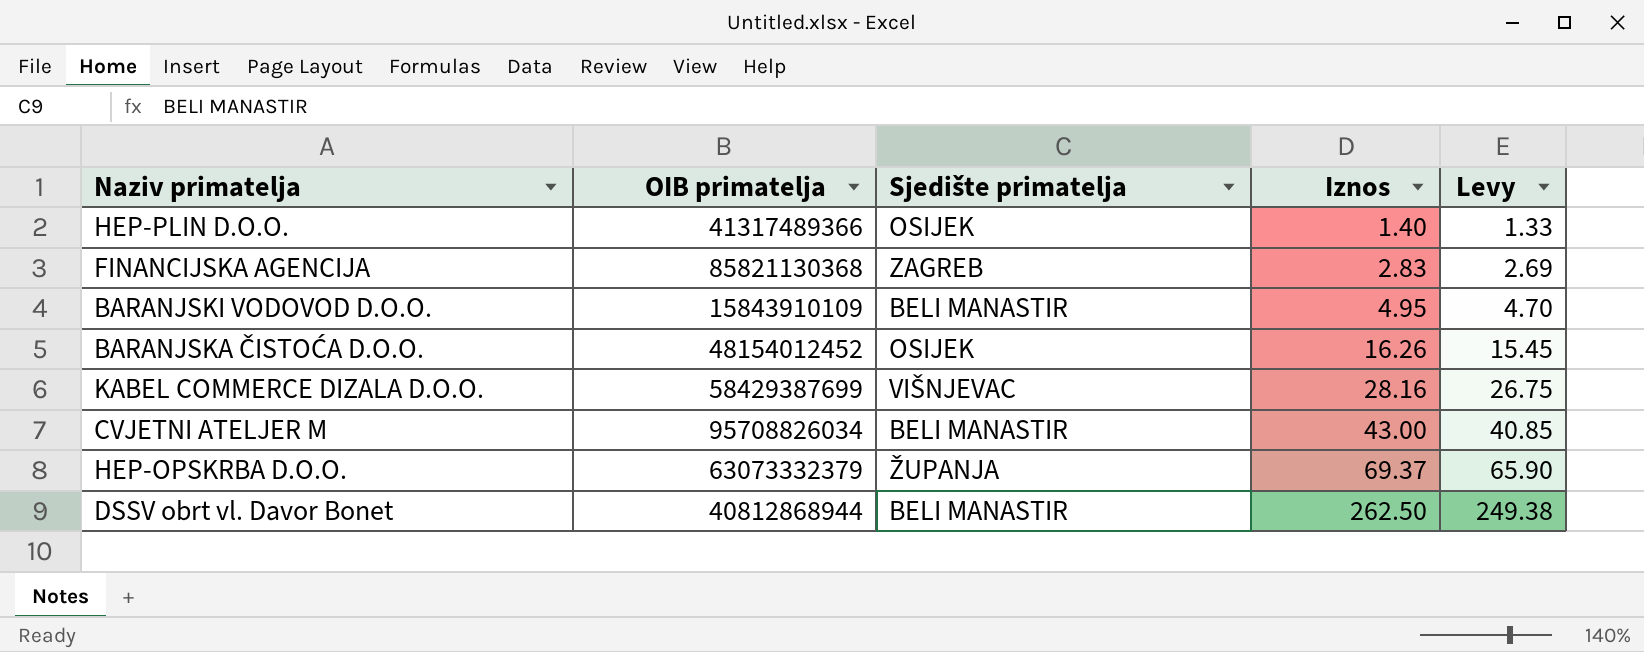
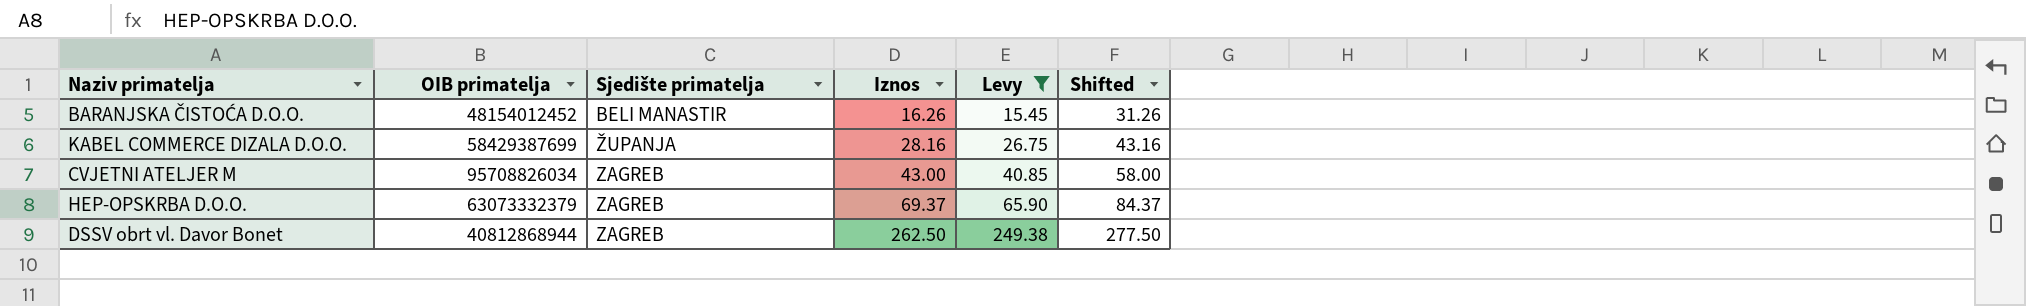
filter: none -> Levy >= 15.45
column Shifted | formula: none -> [Iznos] + 15
BARANJSKA ČISTOĆA D.O.O. | Sjedište primatelja: OSIJEK -> BELI MANASTIR
KABEL COMMERCE DIZALA D.O.O. | Sjedište primatelja: VIŠNJEVAC -> ŽUPANJA
CVJETNI ATELJER M | Sjedište primatelja: BELI MANASTIR -> ZAGREB
HEP-OPSKRBA D.O.O. | Sjedište primatelja: ŽUPANJA -> ZAGREB
DSSV obrt vl. Davor Bonet | Sjedište primatelja: BELI MANASTIR -> ZAGREB

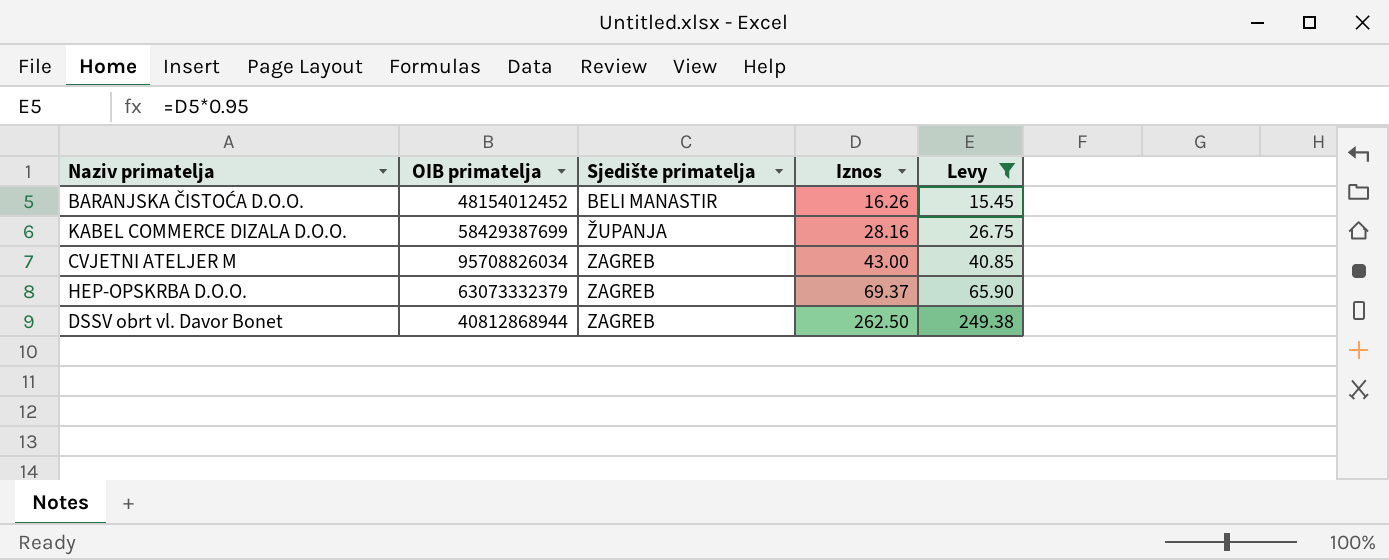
column Shifted | formula: [Iznos] + 15 -> none

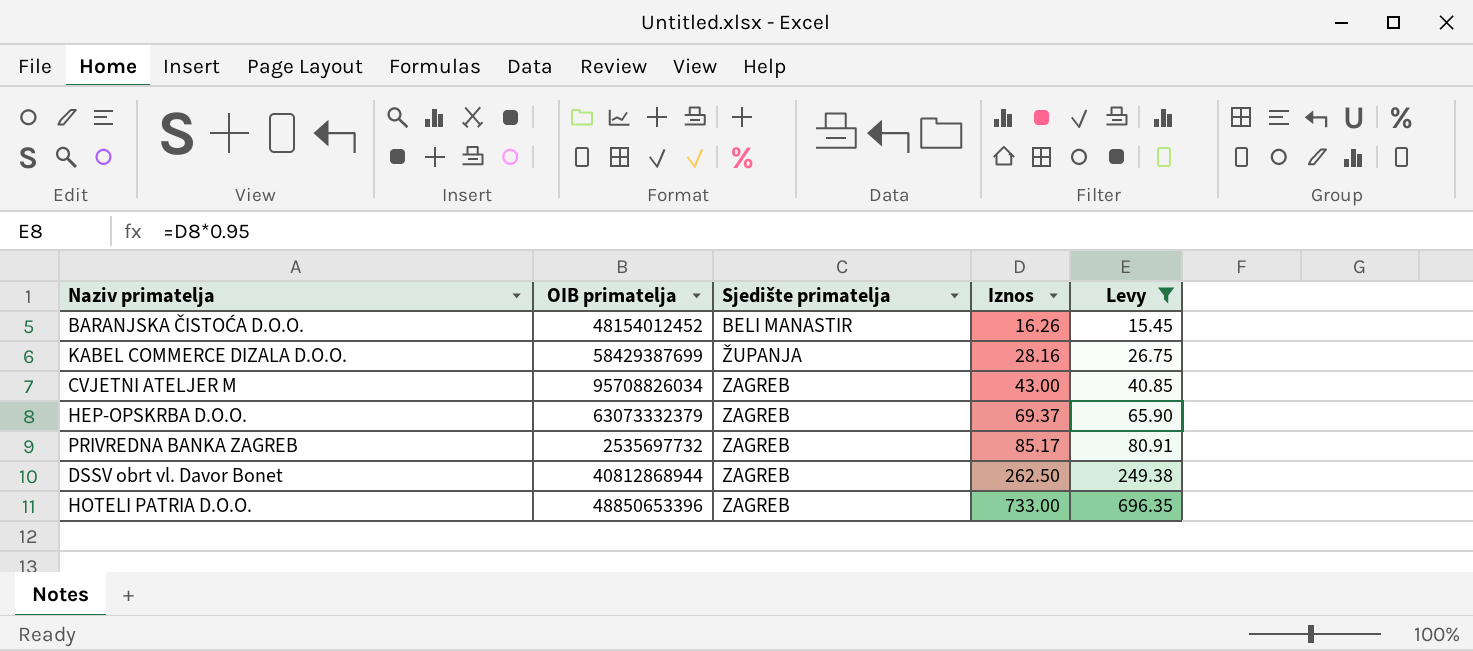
row PRIVREDNA BANKA ZAGREB: none -> 2535697732 | ZAGREB | 85.17 | 80.91
row HOTELI PATRIA D.O.O.: none -> 48850653396 | ZAGREB | 733.00 | 696.35

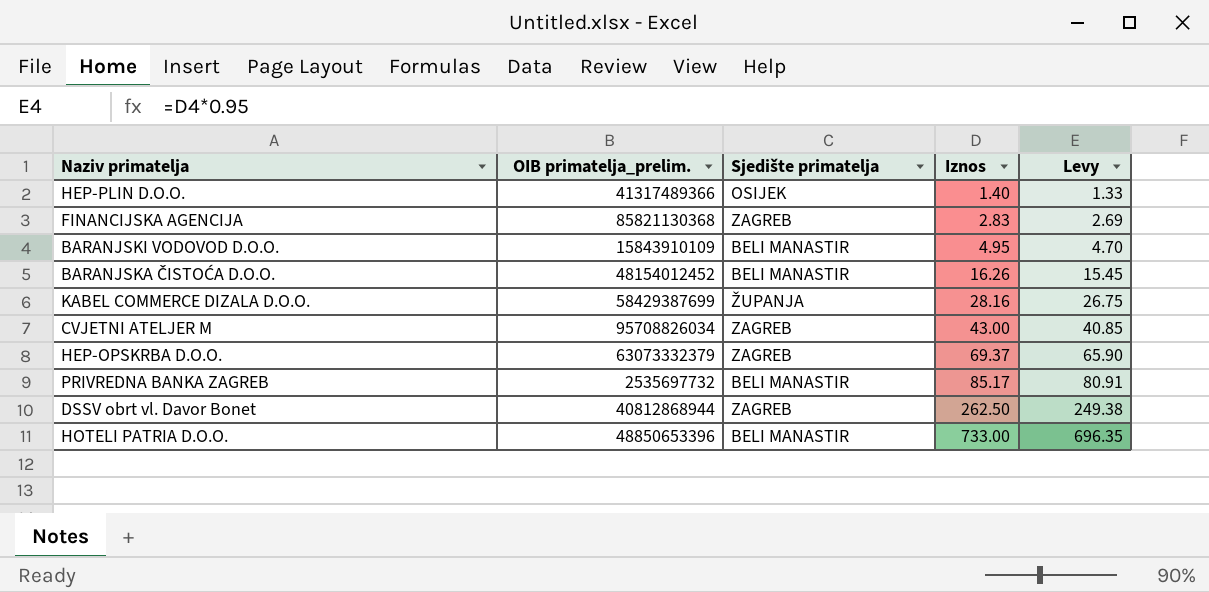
filter: Levy >= 15.45 -> none
column name: OIB primatelja -> OIB primatelja_prelim.
PRIVREDNA BANKA ZAGREB | Sjedište primatelja: ZAGREB -> BELI MANASTIR
HOTELI PATRIA D.O.O. | Sjedište primatelja: ZAGREB -> BELI MANASTIR

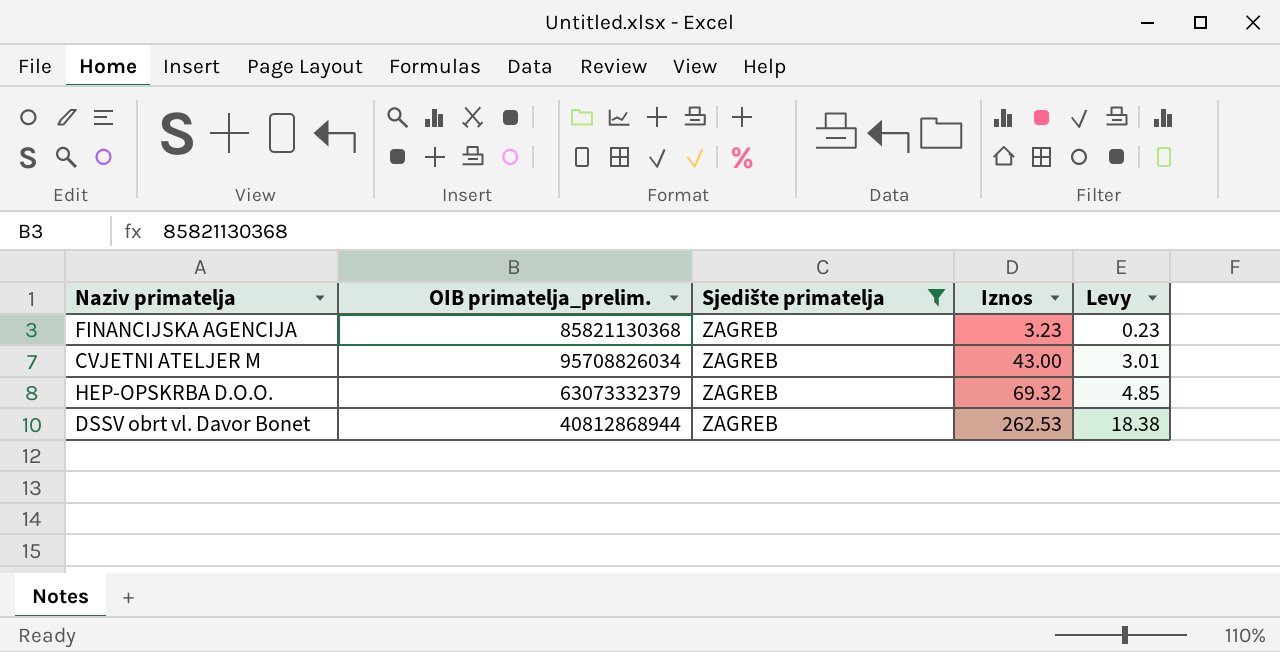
filter: none -> Sjedište primatelja = ZAGREB
column Levy | formula: [Iznos] * 0.95 -> [Iznos] * 0.07
FINANCIJSKA AGENCIJA | Iznos: 2.83 -> 3.23
HEP-OPSKRBA D.O.O. | Iznos: 69.37 -> 69.32
DSSV obrt vl. Davor Bonet | Iznos: 262.50 -> 262.53

